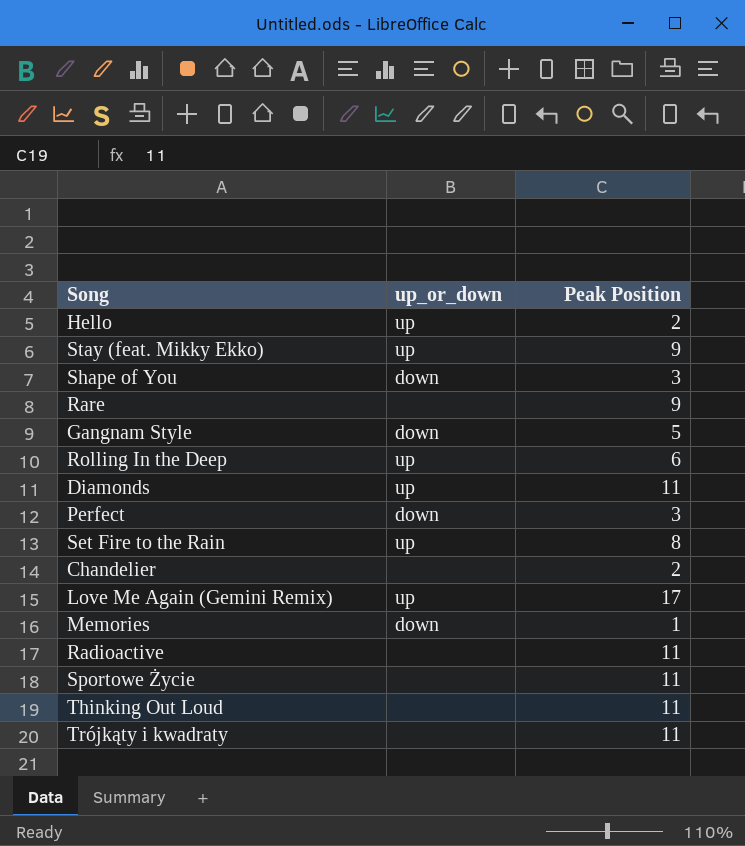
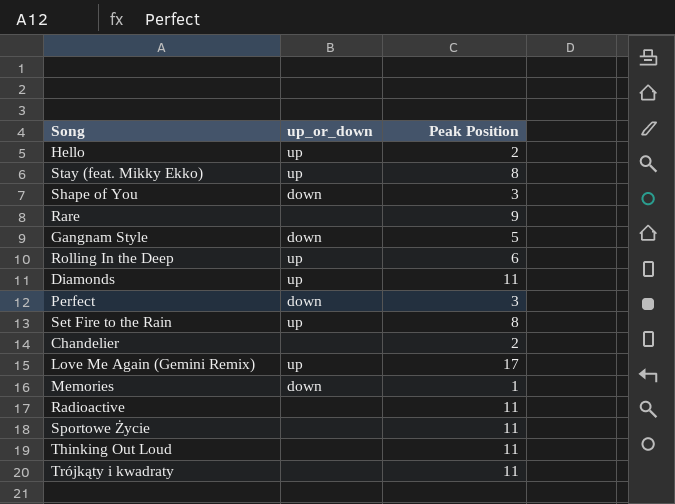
Stay (feat. Mikky Ekko) | Peak Position: 9 -> 8

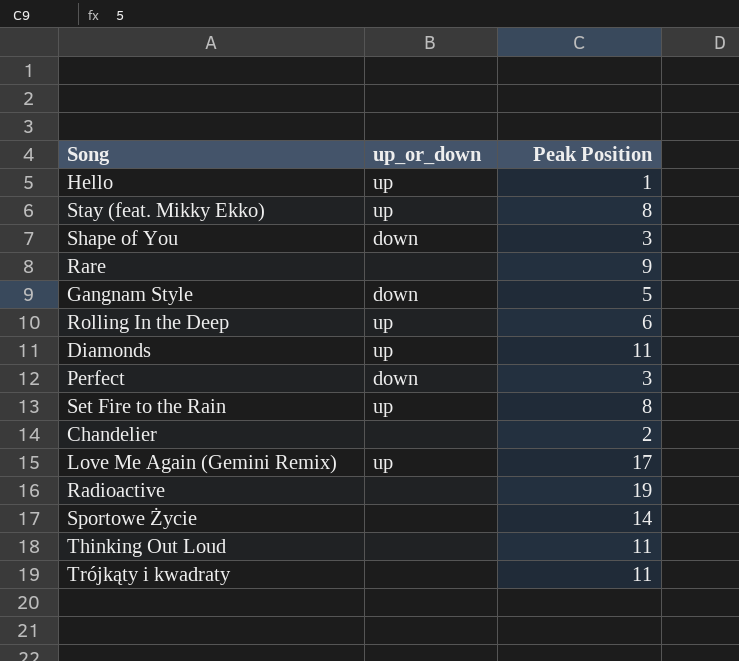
row Memories: down | 1 -> none
Hello | Peak Position: 2 -> 1
Radioactive | Peak Position: 11 -> 19
Sportowe Życie | Peak Position: 11 -> 14

